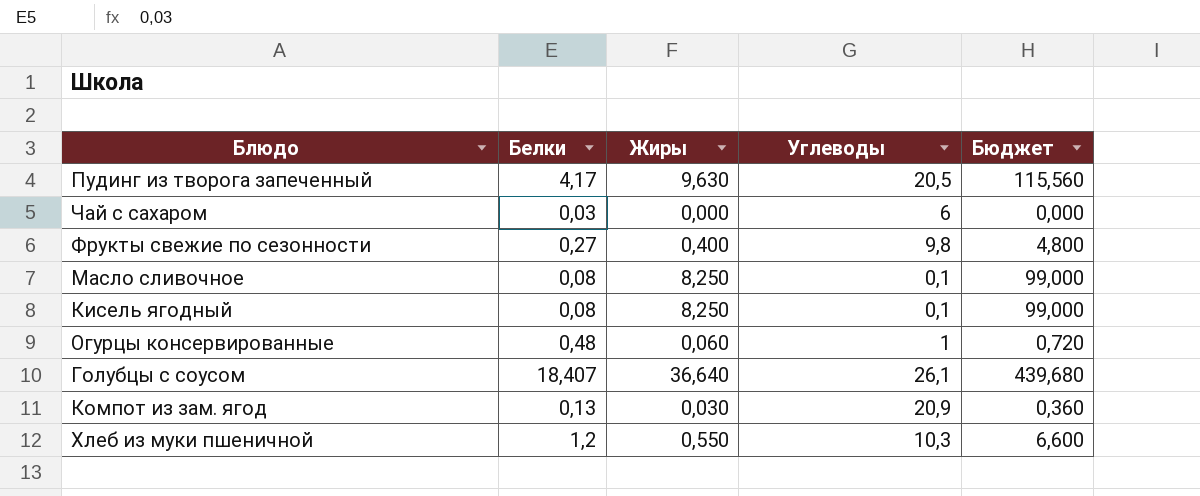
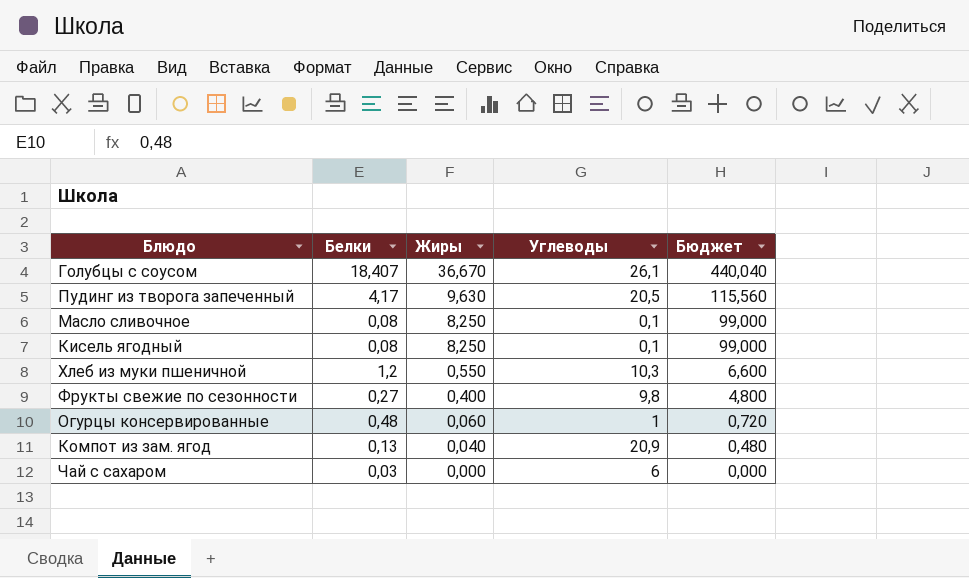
row order: none -> Жиры descending
Голубцы с соусом | Жиры: 36,640 -> 36,670
Голубцы с соусом | Бюджет: 439,680 -> 440,040
Компот из зам. ягод | Жиры: 0,030 -> 0,040
Компот из зам. ягод | Бюджет: 0,360 -> 0,480

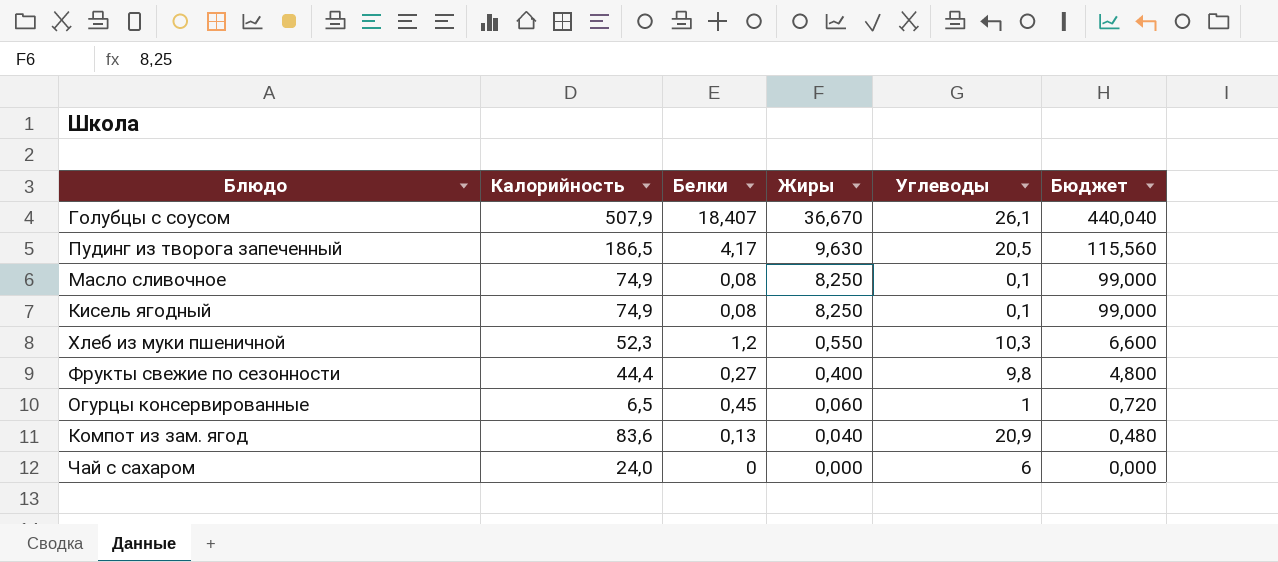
column Калорийность | position: none -> 2
Огурцы консервированные | Белки: 0,48 -> 0,45
Чай с сахаром | Белки: 0,03 -> 0

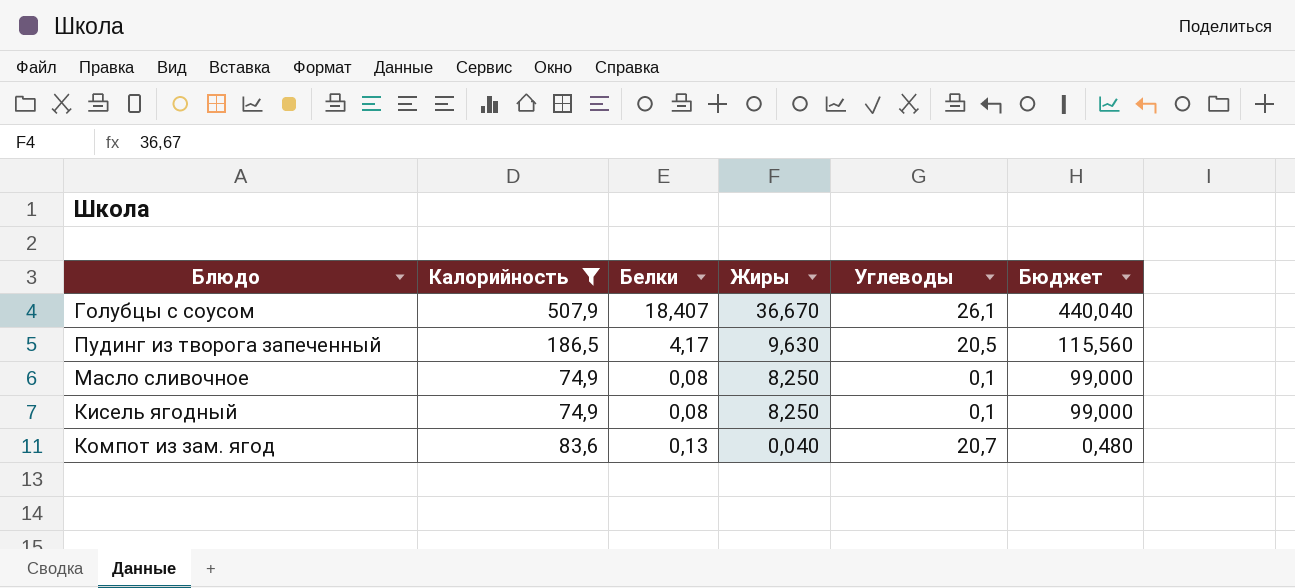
filter: none -> Калорийность >= 74,9
Компот из зам. ягод | Углеводы: 20,9 -> 20,7

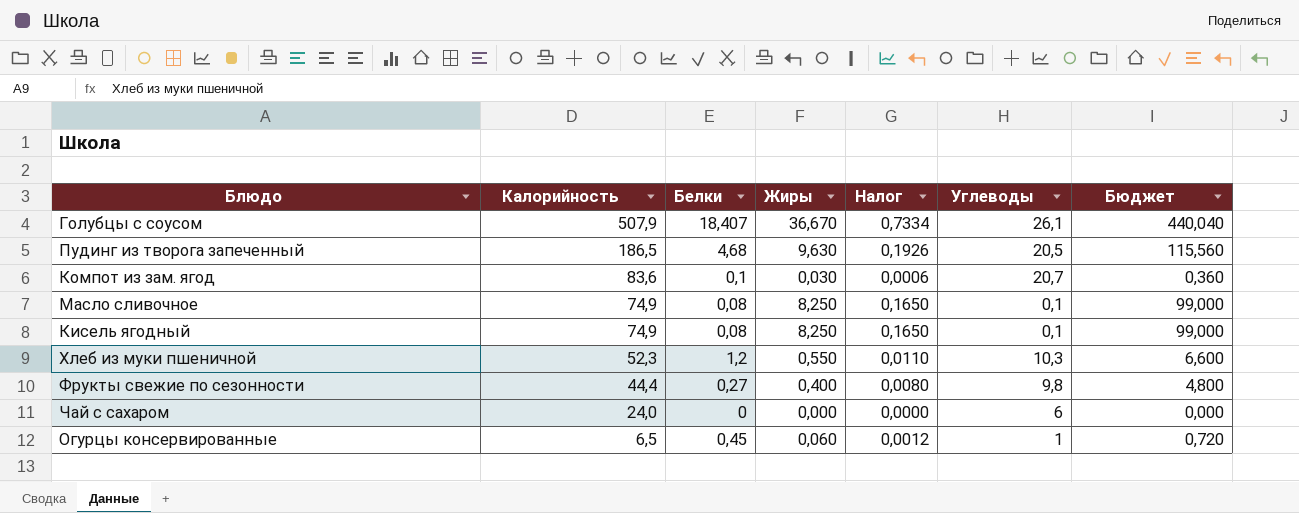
filter: Калорийность >= 74,9 -> none
row order: Жиры descending -> Калорийность descending
column Налог | formula: none -> [Жиры] * 0,02
Пудинг из творога запеченный | Белки: 4,17 -> 4,68
Компот из зам. ягод | Белки: 0,13 -> 0,1
Компот из зам. ягод | Жиры: 0,040 -> 0,030
Компот из зам. ягод | Бюджет: 0,480 -> 0,360

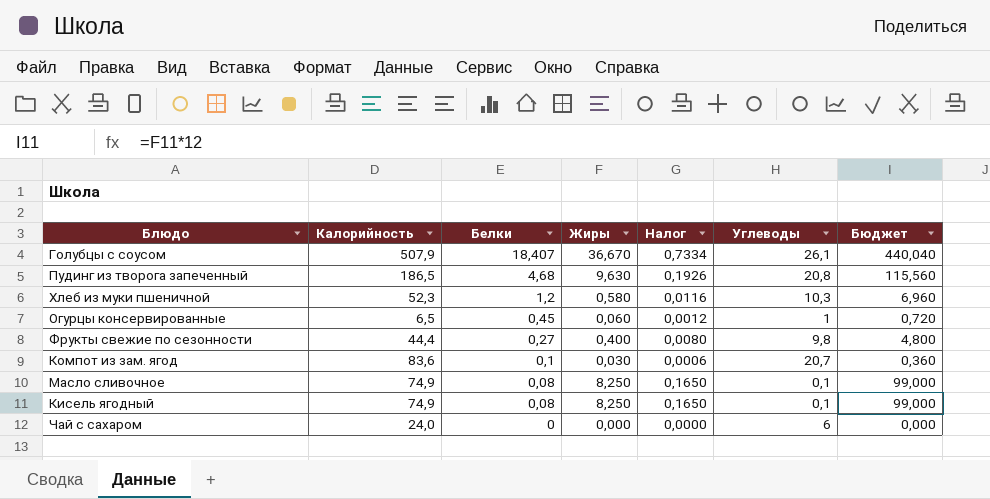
row order: Калорийность descending -> Белки descending
Пудинг из творога запеченный | Углеводы: 20,5 -> 20,8
Хлеб из муки пшеничной | Жиры: 0,550 -> 0,580
Хлеб из муки пшеничной | Налог: 0,0110 -> 0,0116
Хлеб из муки пшеничной | Бюджет: 6,600 -> 6,960

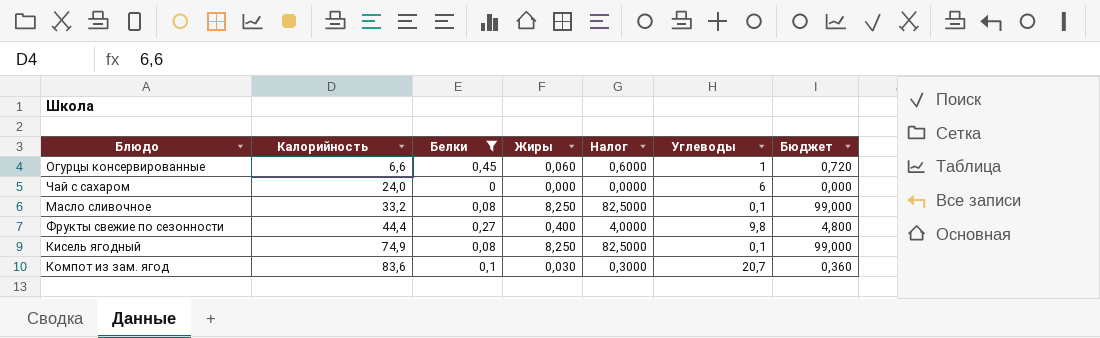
filter: none -> Белки <= 0,45
row order: Белки descending -> Калорийность ascending
column Налог | formula: [Жиры] * 0,02 -> [Жиры] * 10
Огурцы консервированные | Калорийность: 6,5 -> 6,6
Масло сливочное | Калорийность: 74,9 -> 33,2

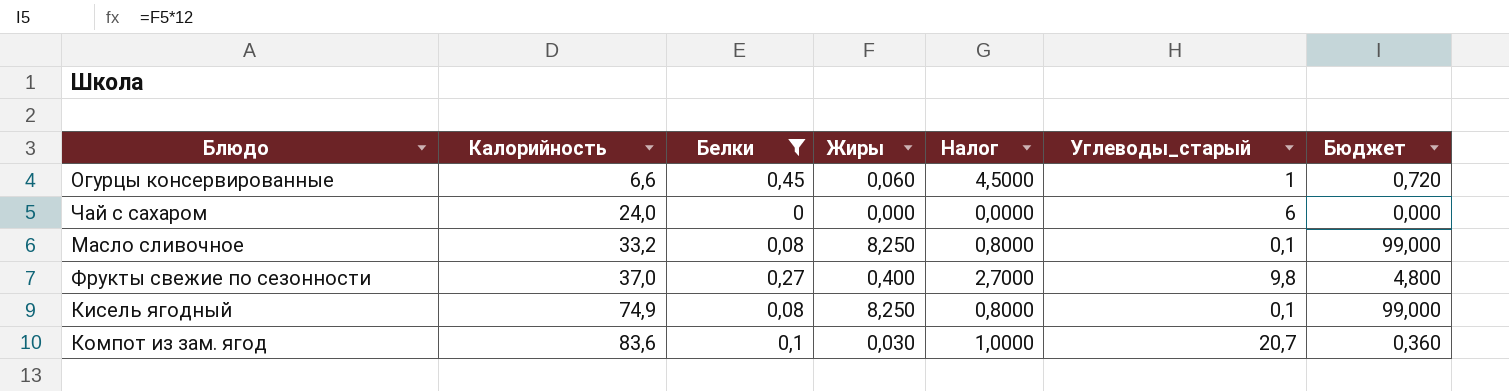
column Налог | formula: [Жиры] * 10 -> [Белки] * 10
column name: Углеводы -> Углеводы_старый
Фрукты свежие по сезонности | Калорийность: 44,4 -> 37,0

